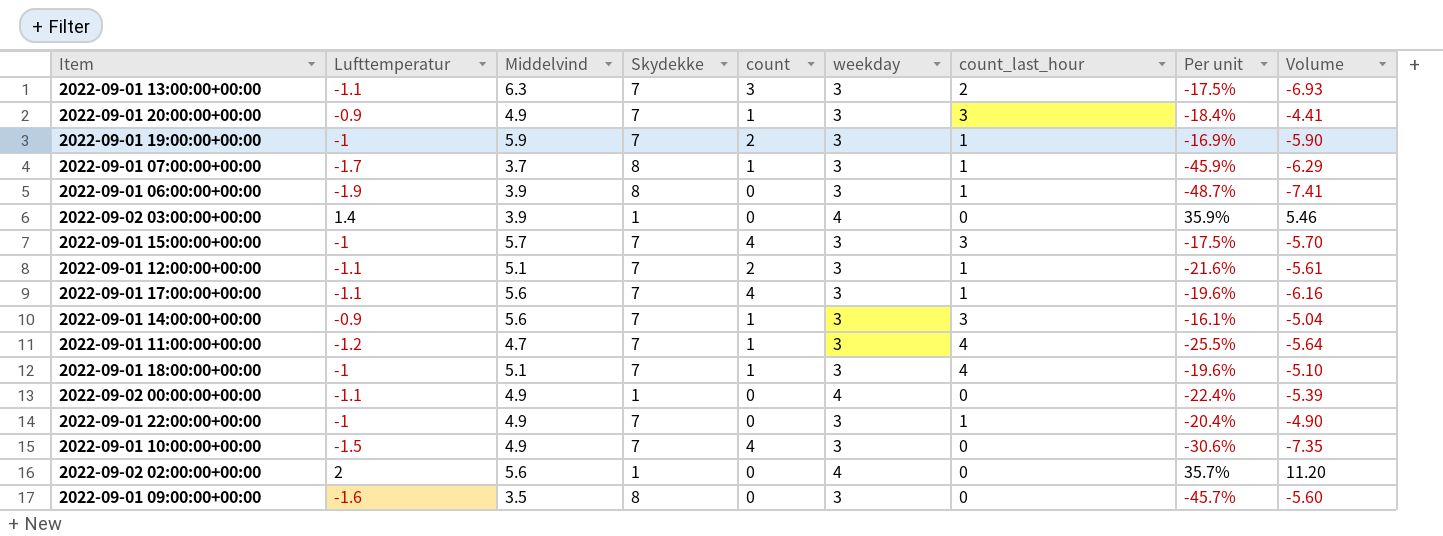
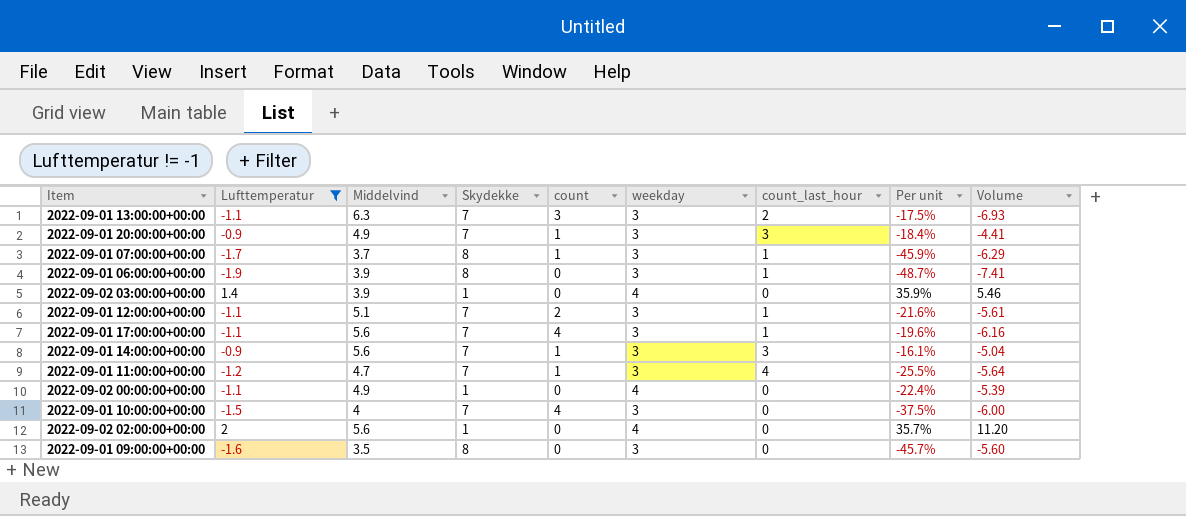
filter: none -> Lufttemperatur != -1
2022-09-01 10:00:00+00:00 | Middelvind: 4.9 -> 4
2022-09-01 10:00:00+00:00 | Per unit: -30.6% -> -37.5%
2022-09-01 10:00:00+00:00 | Volume: -7.35 -> -6.00

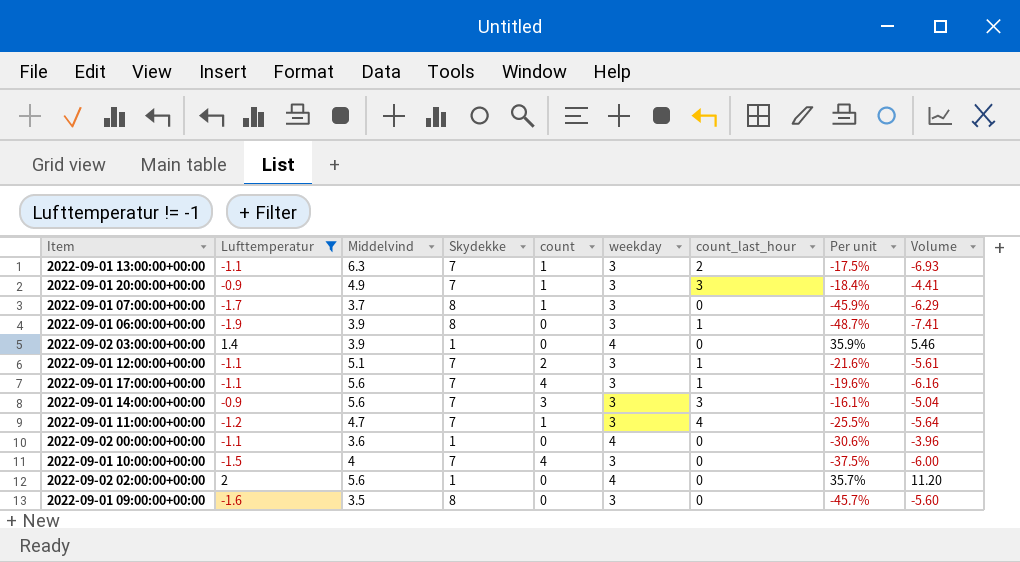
2022-09-01 13:00:00+00:00 | count: 3 -> 1
2022-09-01 07:00:00+00:00 | count_last_hour: 1 -> 0
2022-09-01 14:00:00+00:00 | count: 1 -> 3
2022-09-02 00:00:00+00:00 | Middelvind: 4.9 -> 3.6
2022-09-02 00:00:00+00:00 | Per unit: -22.4% -> -30.6%
2022-09-02 00:00:00+00:00 | Volume: -5.39 -> -3.96

